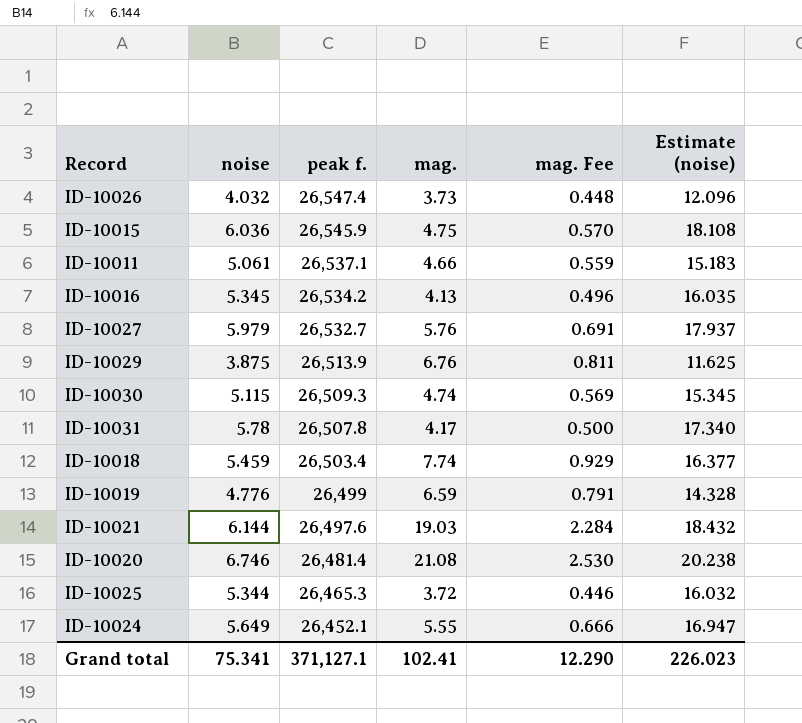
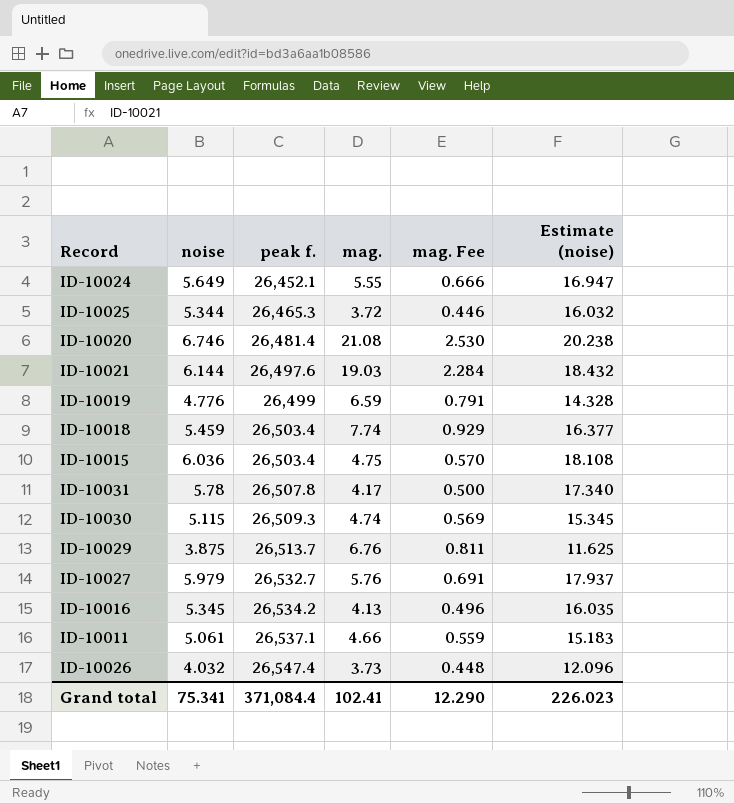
row order: peak f. descending -> peak f. ascending
ID-10015 | peak f.: 26,545.9 -> 26,503.4
ID-10029 | peak f.: 26,513.9 -> 26,513.7
Grand total | peak f.: 371,127.1 -> 371,084.4

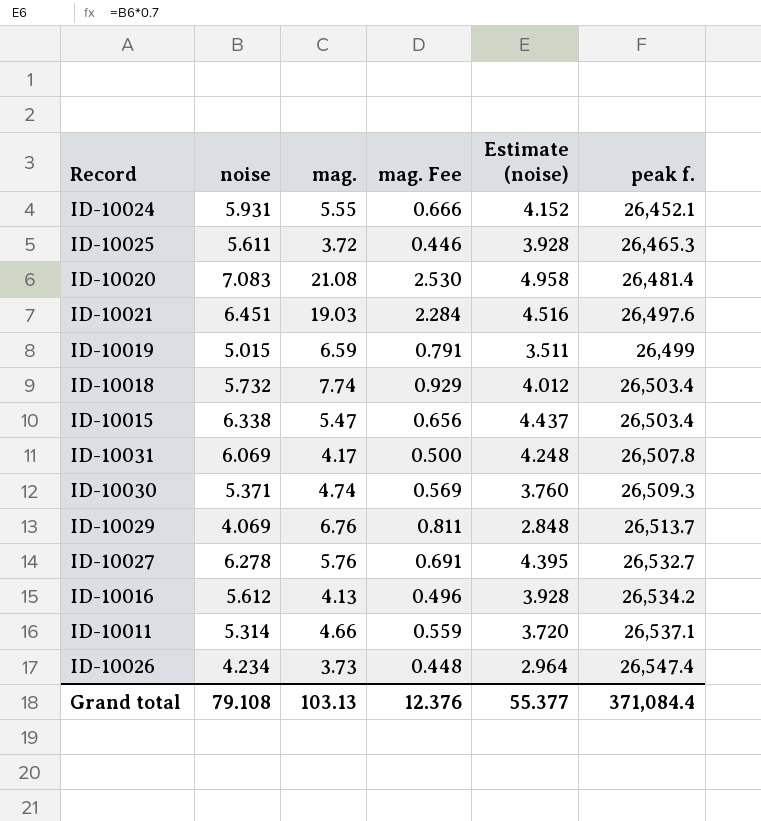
column Estimate (noise) | formula: [noise] * 3 -> [noise] * 0.7
column peak f. | position: 3 -> 6
ID-10024 | noise: 5.649 -> 5.931
ID-10025 | noise: 5.344 -> 5.611
ID-10020 | noise: 6.746 -> 7.083
ID-10021 | noise: 6.144 -> 6.451
ID-10019 | noise: 4.776 -> 5.015
ID-10018 | noise: 5.459 -> 5.732
ID-10015 | noise: 6.036 -> 6.338
ID-10015 | mag.: 4.75 -> 5.47
ID-10015 | mag. Fee: 0.570 -> 0.656
ID-10031 | noise: 5.78 -> 6.069
ID-10030 | noise: 5.115 -> 5.371
ID-10029 | noise: 3.875 -> 4.069
ID-10027 | noise: 5.979 -> 6.278
ID-10016 | noise: 5.345 -> 5.612
ID-10011 | noise: 5.061 -> 5.314
ID-10026 | noise: 4.032 -> 4.234
Grand total | noise: 75.341 -> 79.108
Grand total | mag.: 102.41 -> 103.13
Grand total | mag. Fee: 12.290 -> 12.376
Grand total | Estimate (noise): 226.023 -> 55.377

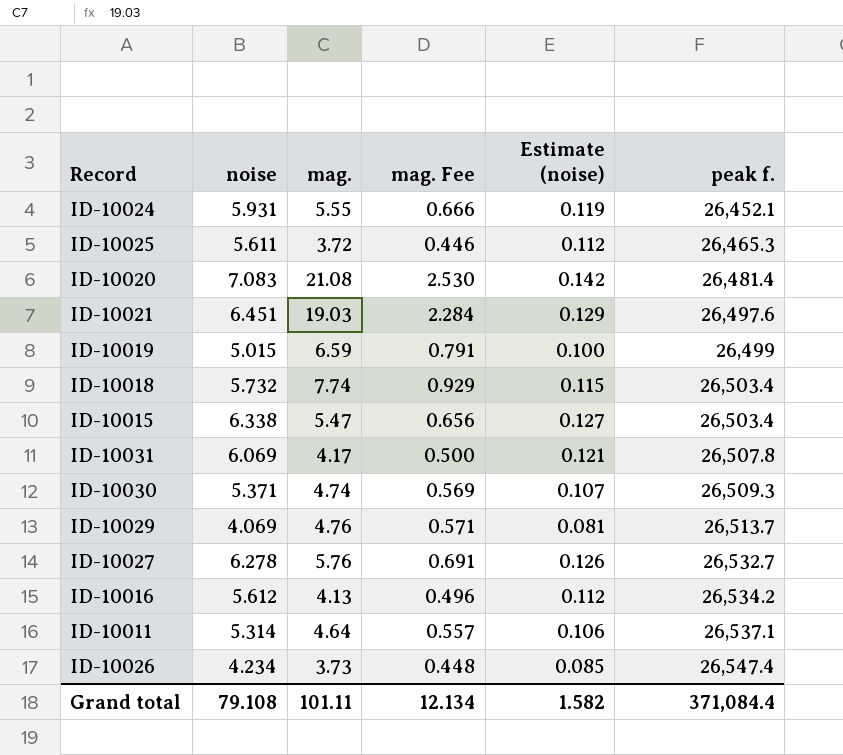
column Estimate (noise) | formula: [noise] * 0.7 -> [noise] * 0.02
ID-10029 | mag.: 6.76 -> 4.76
ID-10029 | mag. Fee: 0.811 -> 0.571
ID-10011 | mag.: 4.66 -> 4.64
ID-10011 | mag. Fee: 0.559 -> 0.557
Grand total | mag.: 103.13 -> 101.11
Grand total | mag. Fee: 12.376 -> 12.134
Grand total | Estimate (noise): 55.377 -> 1.582

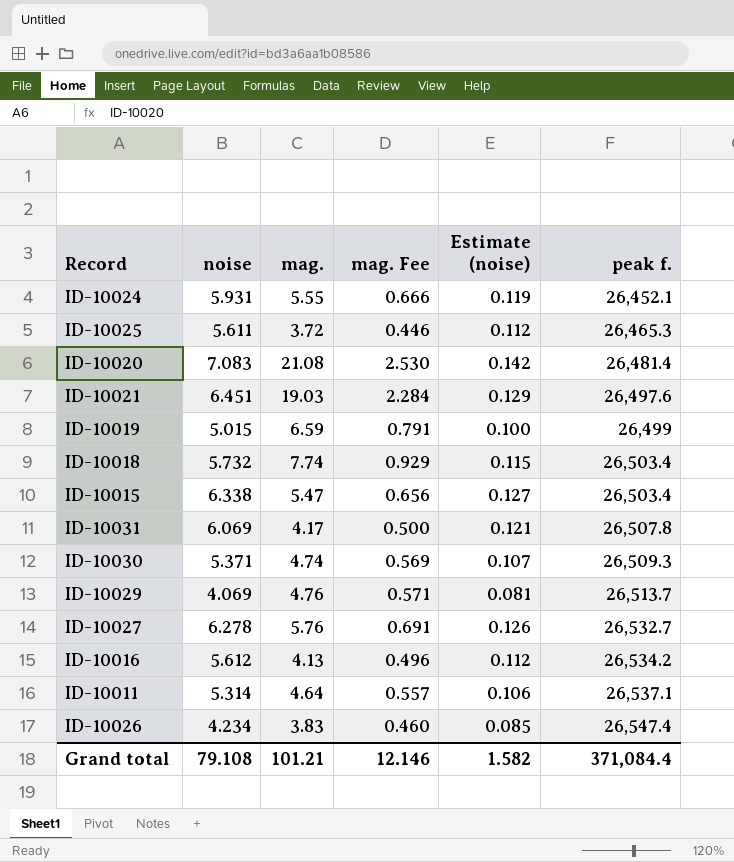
ID-10026 | mag.: 3.73 -> 3.83
ID-10026 | mag. Fee: 0.448 -> 0.460
Grand total | mag.: 101.11 -> 101.21
Grand total | mag. Fee: 12.134 -> 12.146

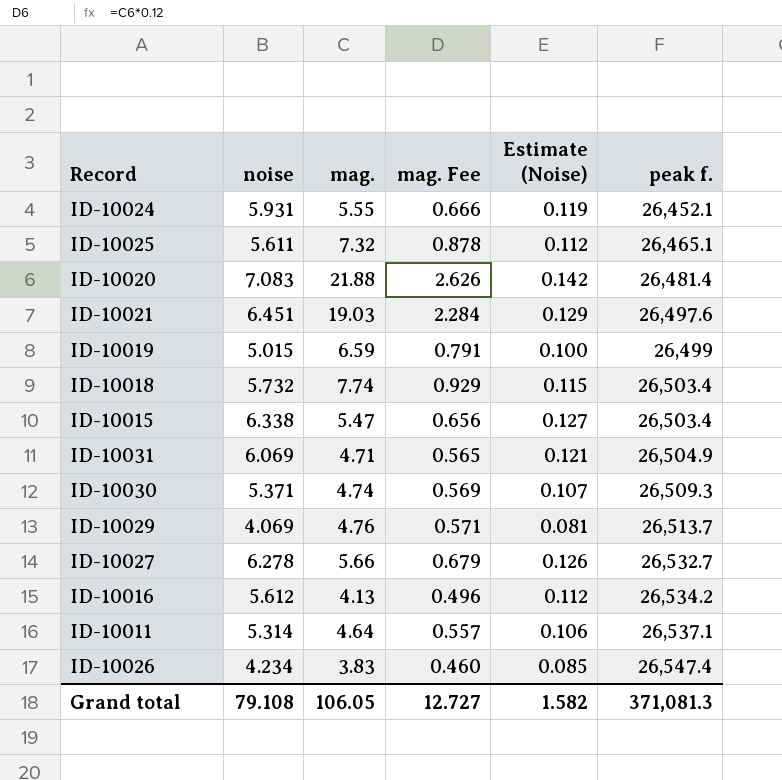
column name: Estimate (noise) -> Estimate (Noise)
ID-10025 | mag.: 3.72 -> 7.32
ID-10025 | mag. Fee: 0.446 -> 0.878
ID-10025 | peak f.: 26,465.3 -> 26,465.1
ID-10020 | mag.: 21.08 -> 21.88
ID-10020 | mag. Fee: 2.530 -> 2.626
ID-10031 | mag.: 4.17 -> 4.71
ID-10031 | mag. Fee: 0.500 -> 0.565
ID-10031 | peak f.: 26,507.8 -> 26,504.9
ID-10027 | mag.: 5.76 -> 5.66
ID-10027 | mag. Fee: 0.691 -> 0.679
Grand total | mag.: 101.21 -> 106.05
Grand total | mag. Fee: 12.146 -> 12.727
Grand total | peak f.: 371,084.4 -> 371,081.3

